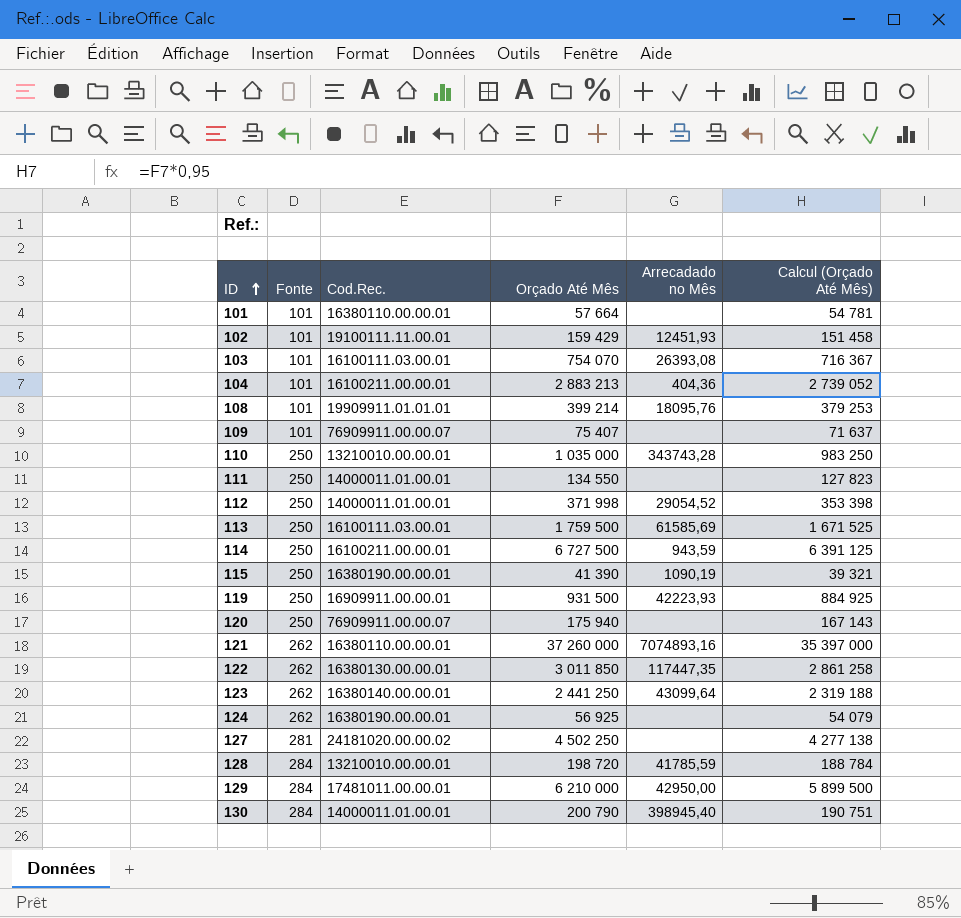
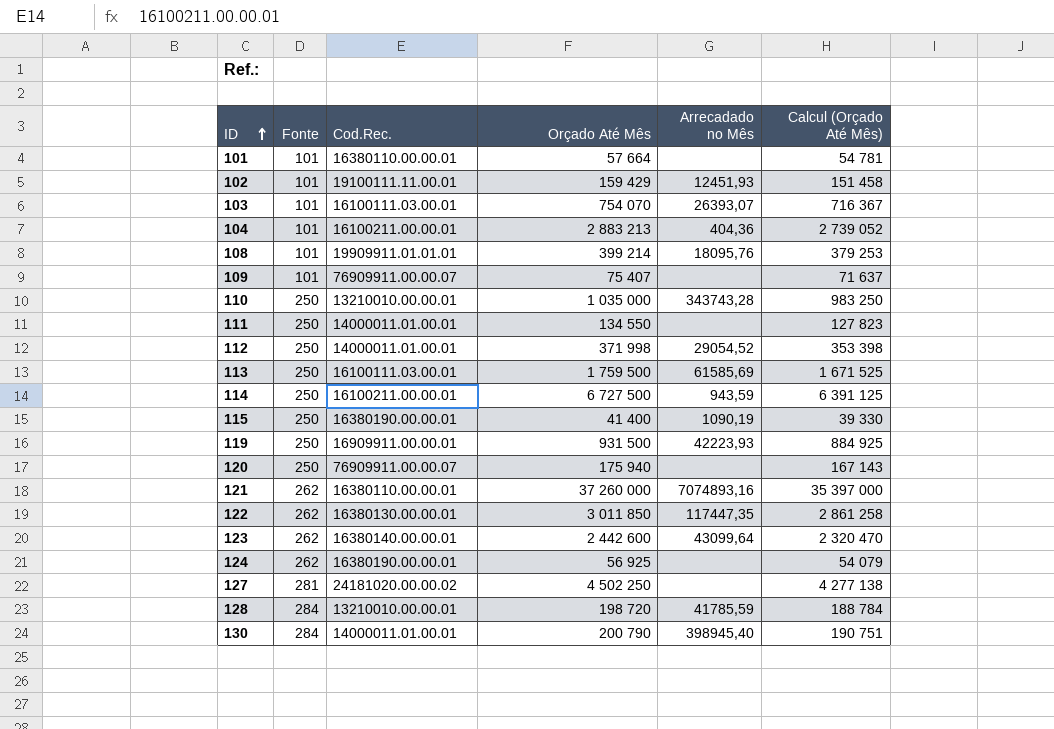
row 129: 284 | 17481011.00.00.01 | 6 210 000 | 42950,00 | 5 899 500 -> none
103 | Arrecadado no Mês: 26393,08 -> 26393,07
115 | Orçado Até Mês: 41 390 -> 41 400
115 | Calcul (Orçado Até Mês): 39 321 -> 39 330
123 | Orçado Até Mês: 2 441 250 -> 2 442 600
123 | Calcul (Orçado Até Mês): 2 319 188 -> 2 320 470

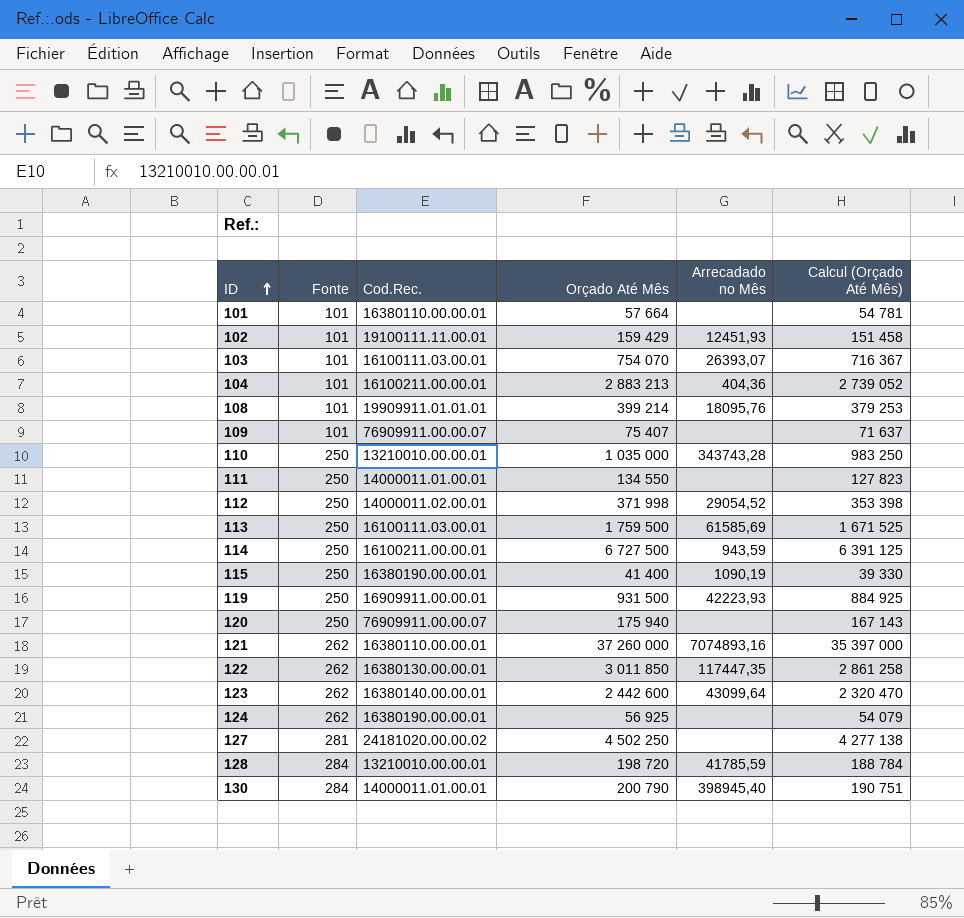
112 | Cod.Rec.: 14000011.01.00.01 -> 14000011.02.00.01

